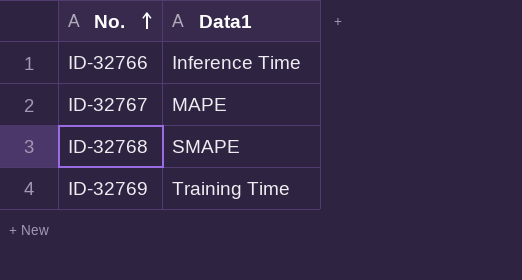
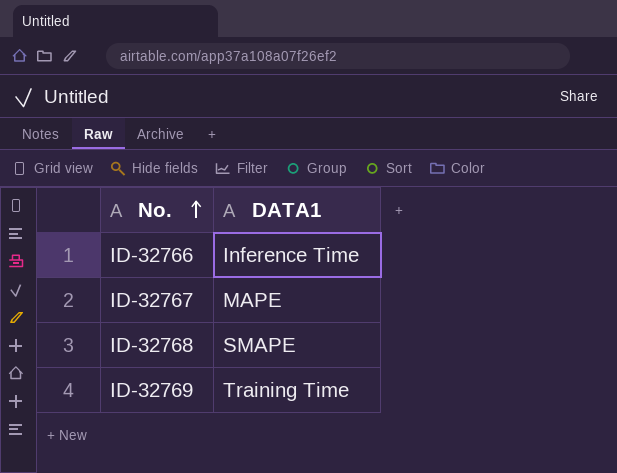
column name: Data1 -> DATA1

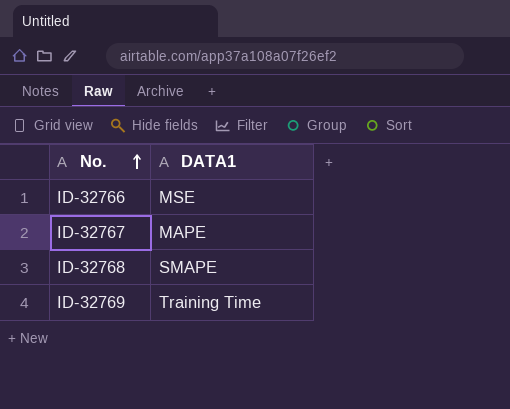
ID-32766 | DATA1: Inference Time -> MSE

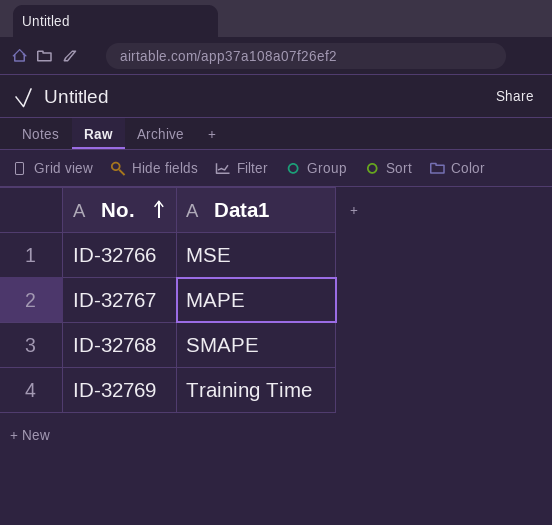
column name: DATA1 -> Data1

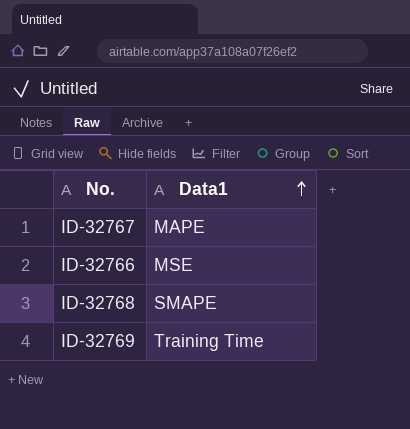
row order: No. ascending -> Data1 ascending

